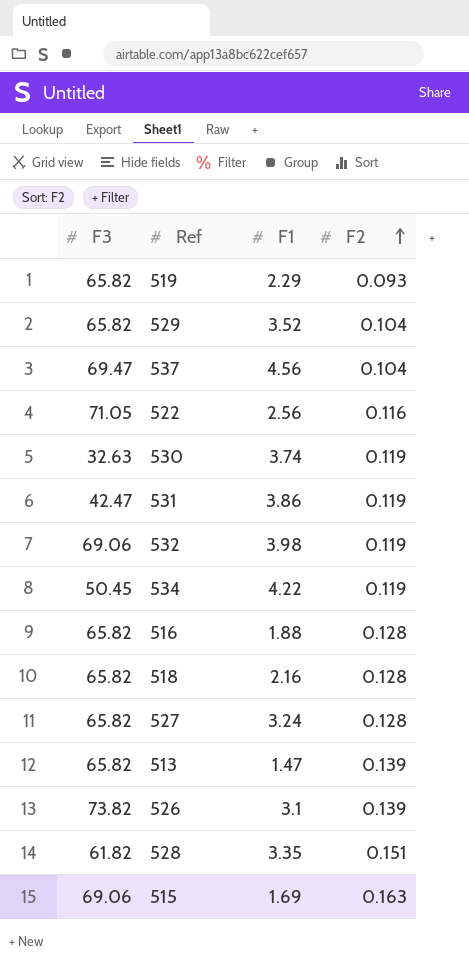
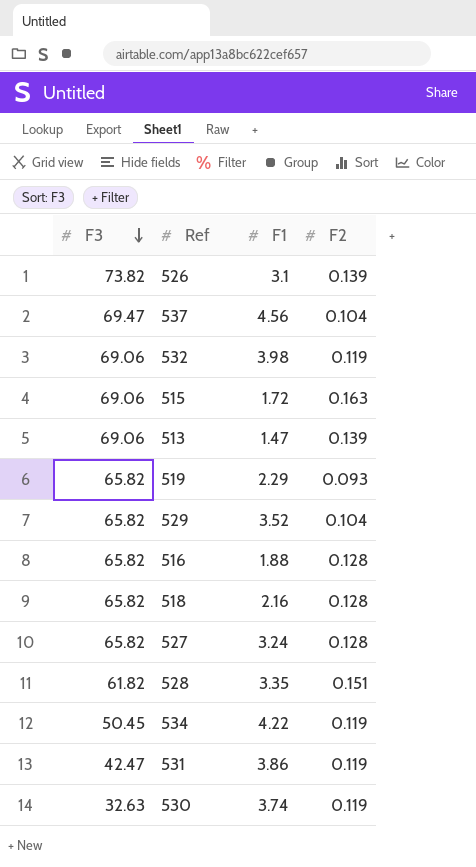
row order: F2 ascending -> F3 descending
row 522: 71.05 | 2.56 | 0.116 -> none
515 | F1: 1.69 -> 1.72
513 | F3: 65.82 -> 69.06

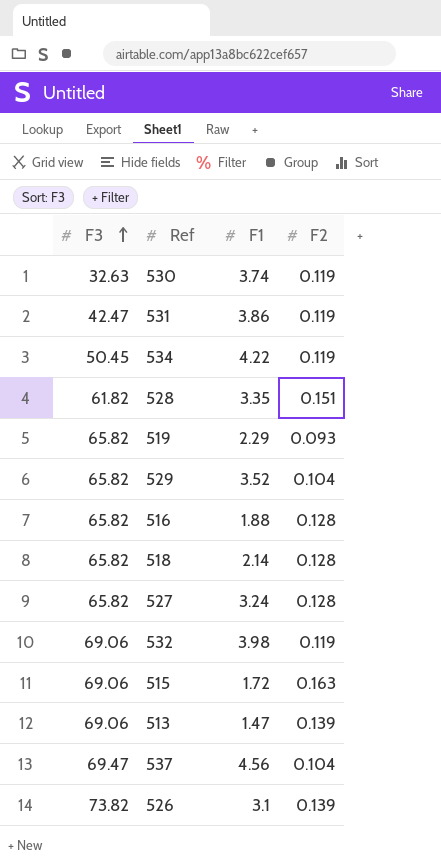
row order: F3 descending -> F3 ascending
518 | F1: 2.16 -> 2.14

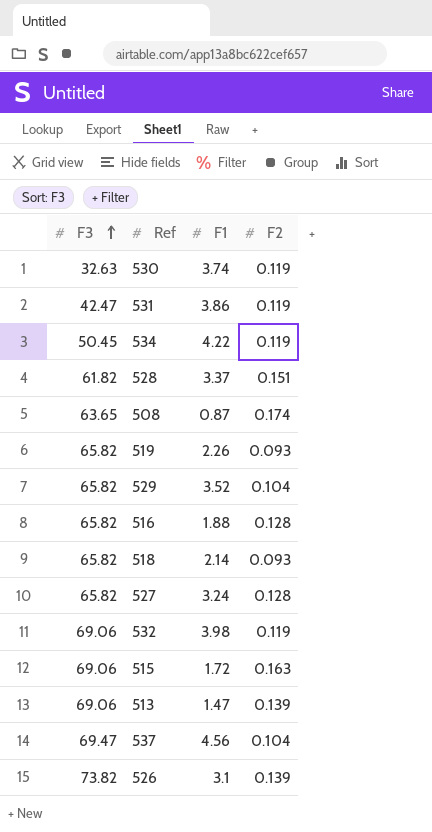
528 | F1: 3.35 -> 3.37
row 508: none -> 63.65 | 0.87 | 0.174
519 | F1: 2.29 -> 2.26
518 | F2: 0.128 -> 0.093

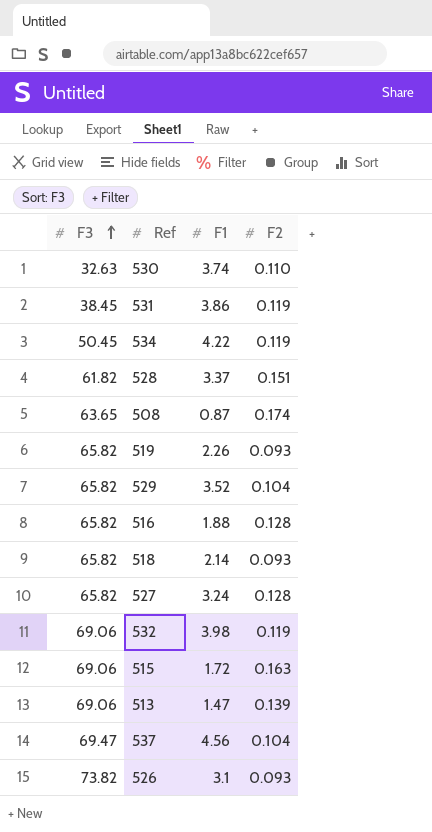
530 | F2: 0.119 -> 0.110
531 | F3: 42.47 -> 38.45
526 | F2: 0.139 -> 0.093

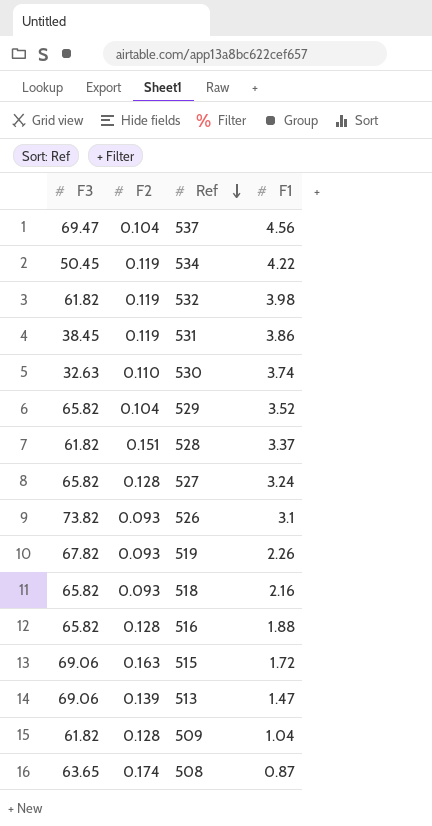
row order: F3 ascending -> Ref descending
column F2 | position: 4 -> 2
532 | F3: 69.06 -> 61.82
519 | F3: 65.82 -> 67.82
518 | F1: 2.14 -> 2.16
row 509: none -> 61.82 | 0.128 | 1.04

